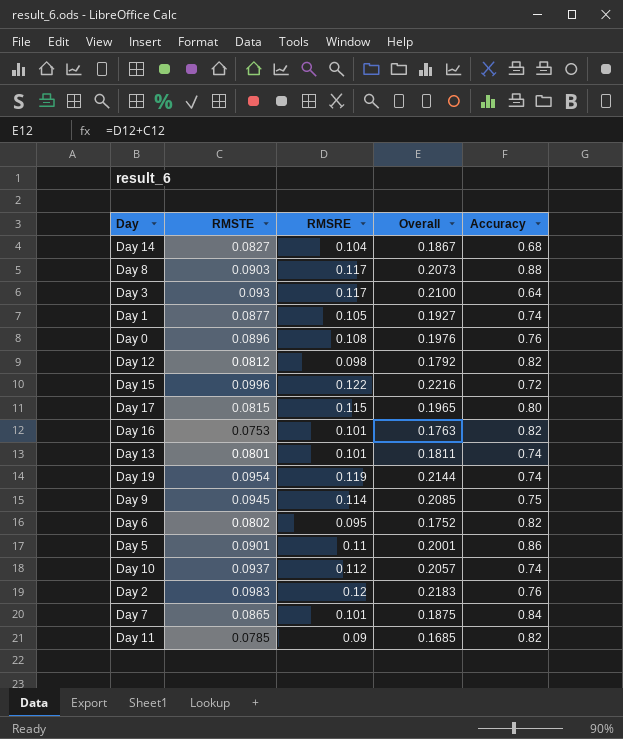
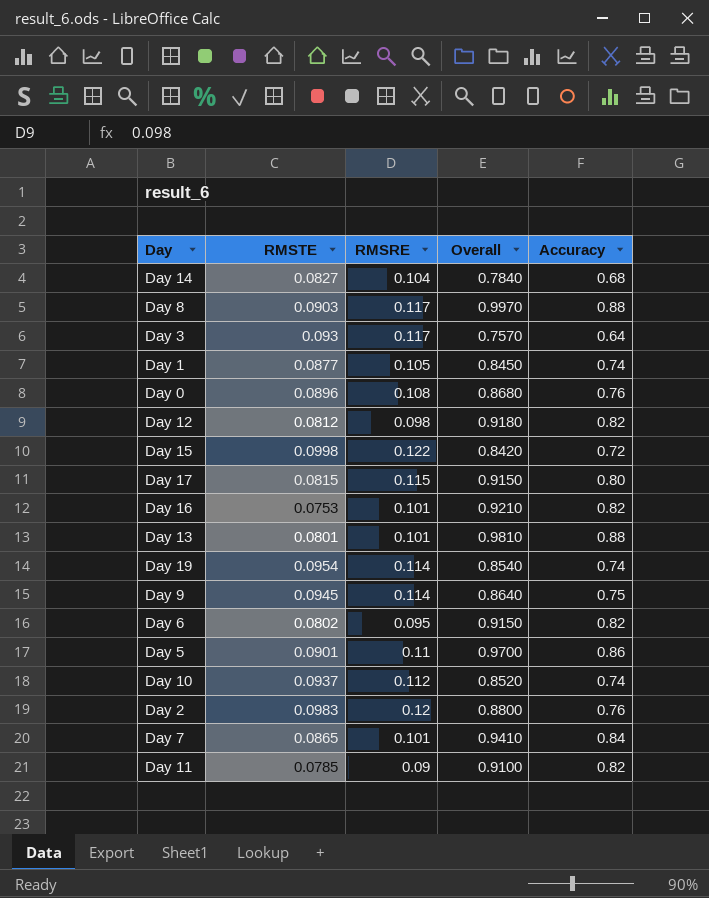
column Overall | formula: [RMSTE] + [RMSRE] -> [RMSRE] + [Accuracy]
Day 15 | RMSTE: 0.0996 -> 0.0998
Day 13 | Accuracy: 0.74 -> 0.88
Day 19 | RMSRE: 0.119 -> 0.114

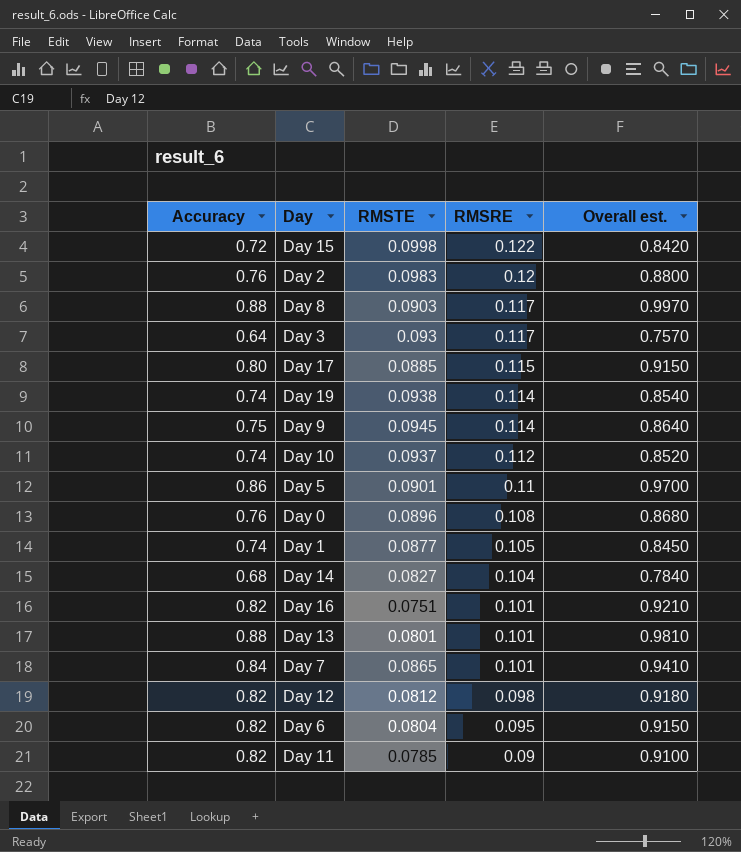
row order: none -> RMSRE descending
column Accuracy | position: 5 -> 1
column name: Overall -> Overall est.
Day 17 | RMSTE: 0.0815 -> 0.0885
Day 19 | RMSTE: 0.0954 -> 0.0938
Day 16 | RMSTE: 0.0753 -> 0.0751
Day 6 | RMSTE: 0.0802 -> 0.0804

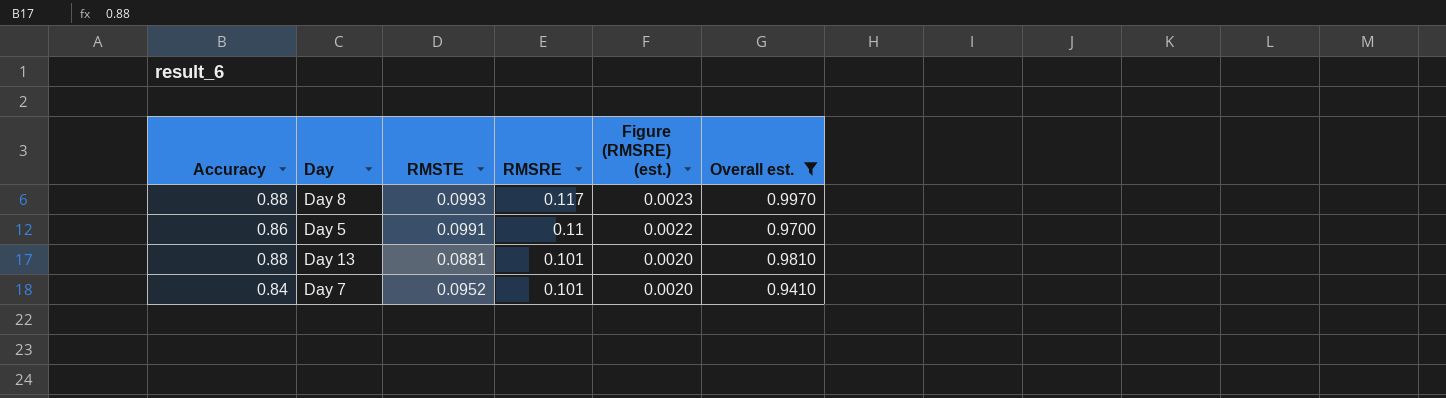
filter: none -> Overall est. >= 0.9410
column Figure (RMSRE) (est.) | formula: none -> [RMSRE] * 0.02
Day 8 | RMSTE: 0.0903 -> 0.0993
Day 5 | RMSTE: 0.0901 -> 0.0991
Day 13 | RMSTE: 0.0801 -> 0.0881
Day 7 | RMSTE: 0.0865 -> 0.0952

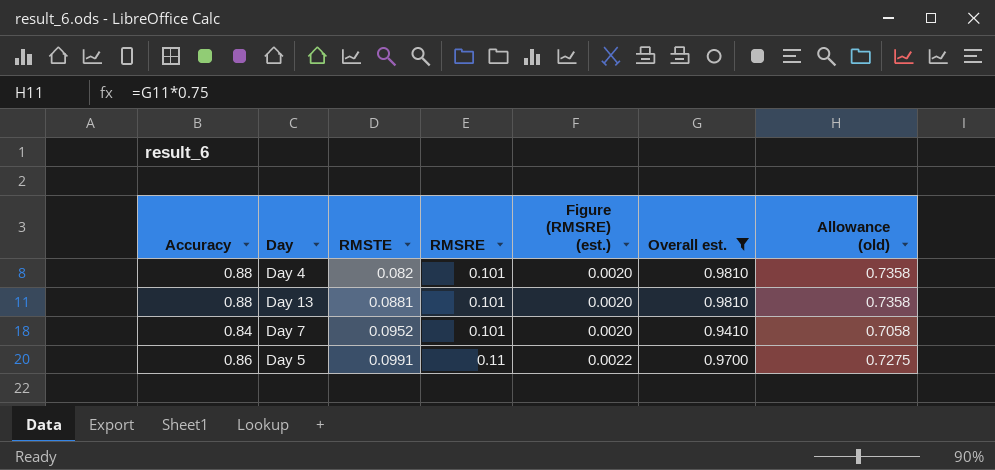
row order: RMSRE descending -> RMSTE ascending
column Allowance (old) | formula: none -> [Overall est.] * 0.75
row Day 8: 0.88 | 0.0993 | 0.117 | 0.0023 | 0.9970 -> none
row Day 4: none -> 0.88 | 0.082 | 0.101 | 0.0020 | 0.9810 | 0.7358

